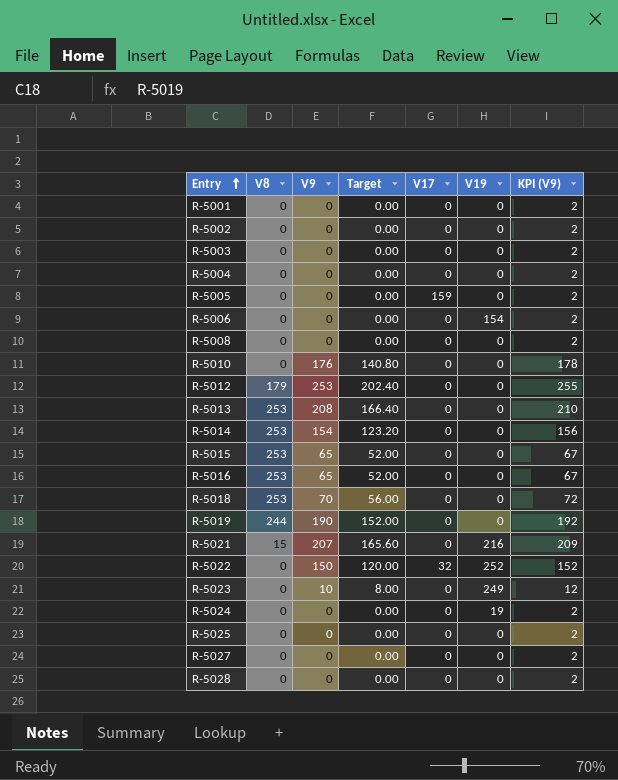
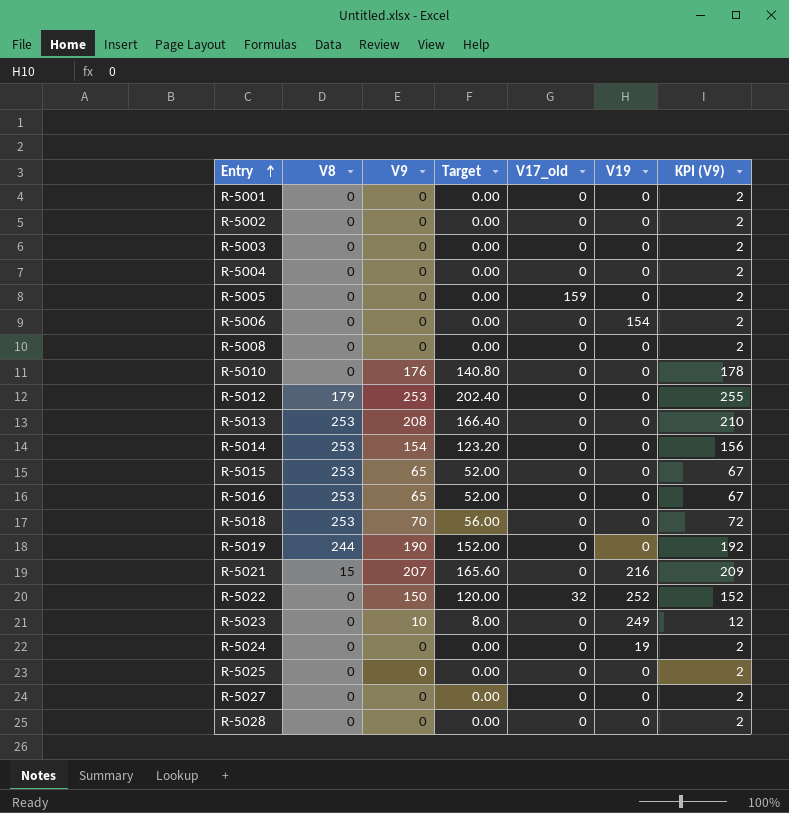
column name: V17 -> V17_old

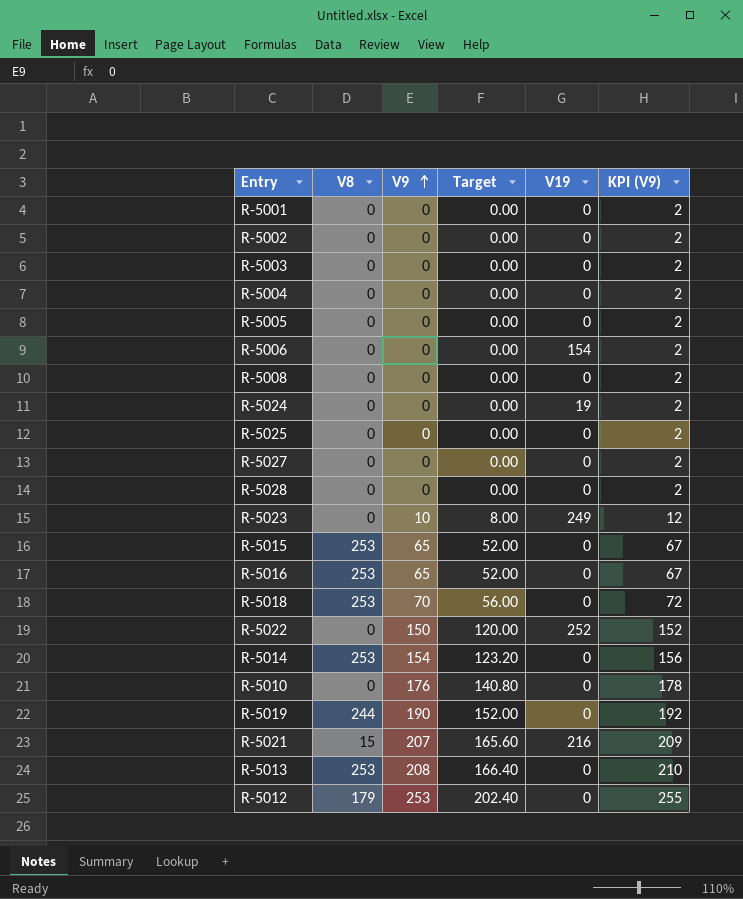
row order: Entry ascending -> V9 ascending
column V17_old | position: 5 -> none

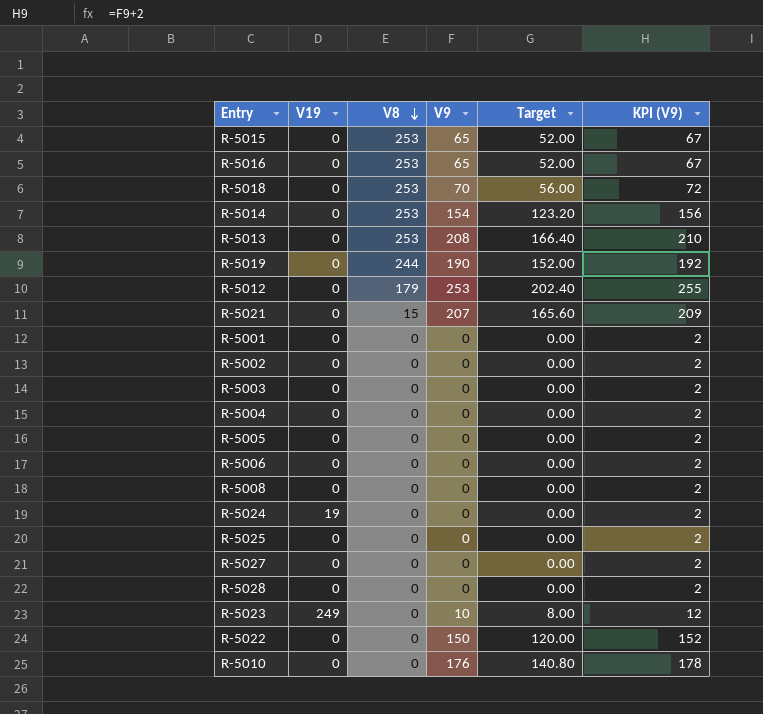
row order: V9 ascending -> V8 descending
column V19 | position: 5 -> 2
R-5021 | V19: 216 -> 0
R-5006 | V19: 154 -> 0
R-5022 | V19: 252 -> 0

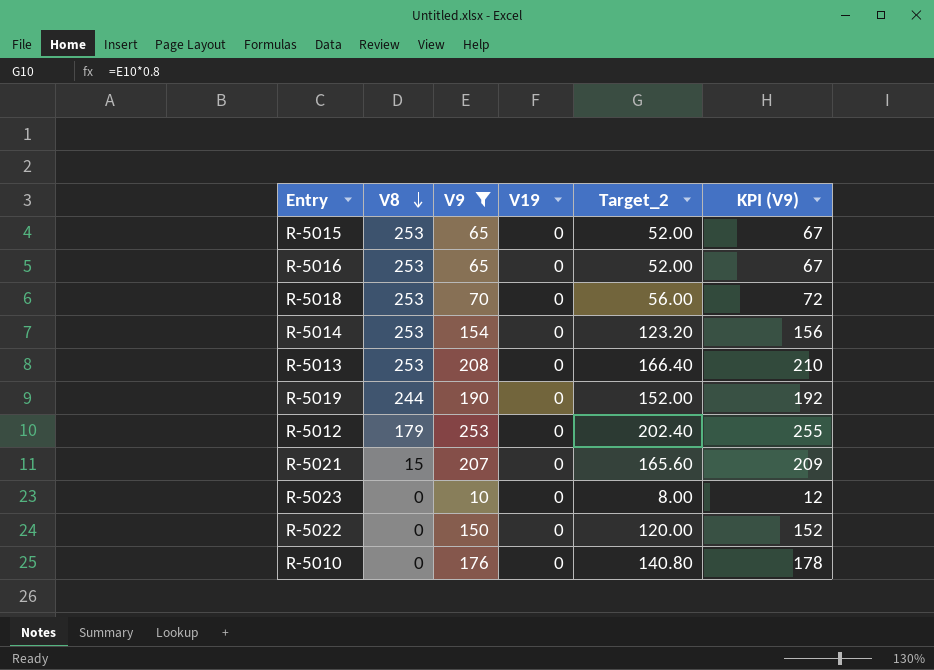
filter: none -> V9 != 0
column V19 | position: 2 -> 4
column name: Target -> Target_2
R-5023 | V19: 249 -> 0

